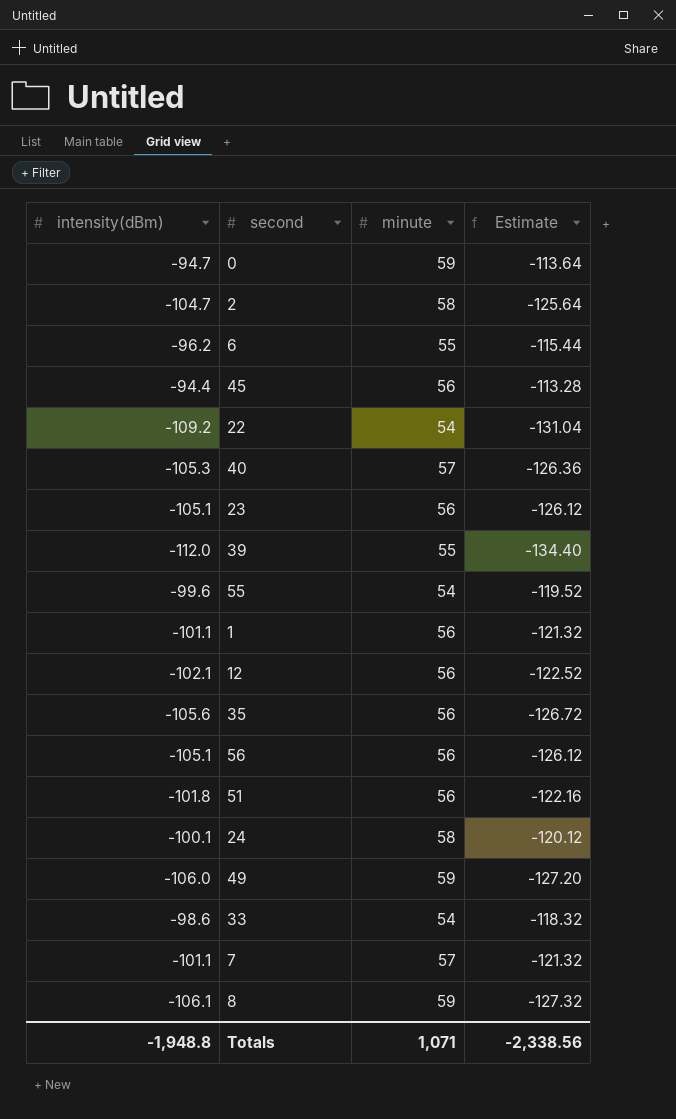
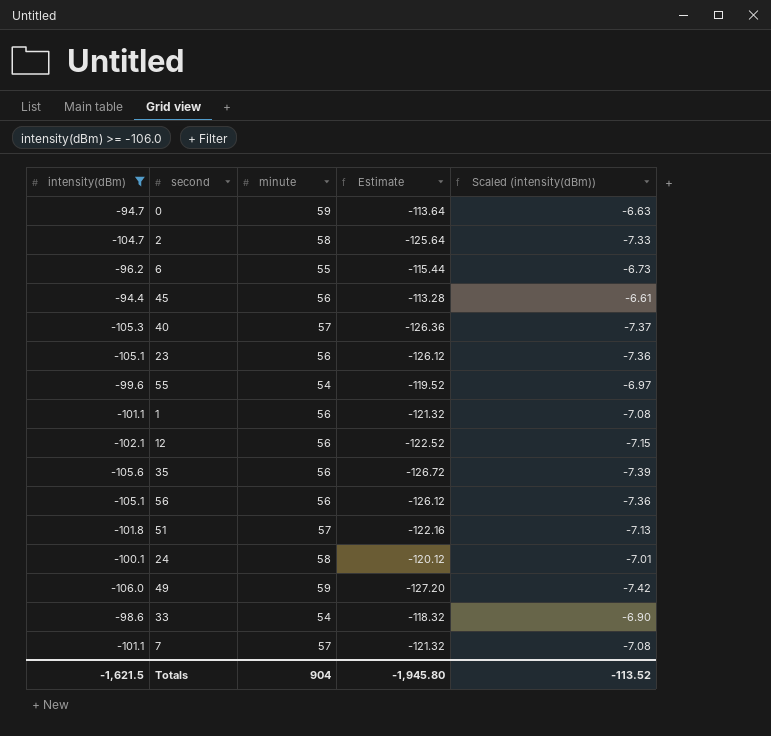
filter: none -> intensity(dBm) >= -106.0
column Scaled (intensity(dBm)) | formula: none -> [intensity(dBm)] * 0.07
51 | minute: 56 -> 57
Totals | intensity(dBm): -1,948.8 -> -1,621.5
Totals | minute: 1,071 -> 904
Totals | Estimate: -2,338.56 -> -1,945.80

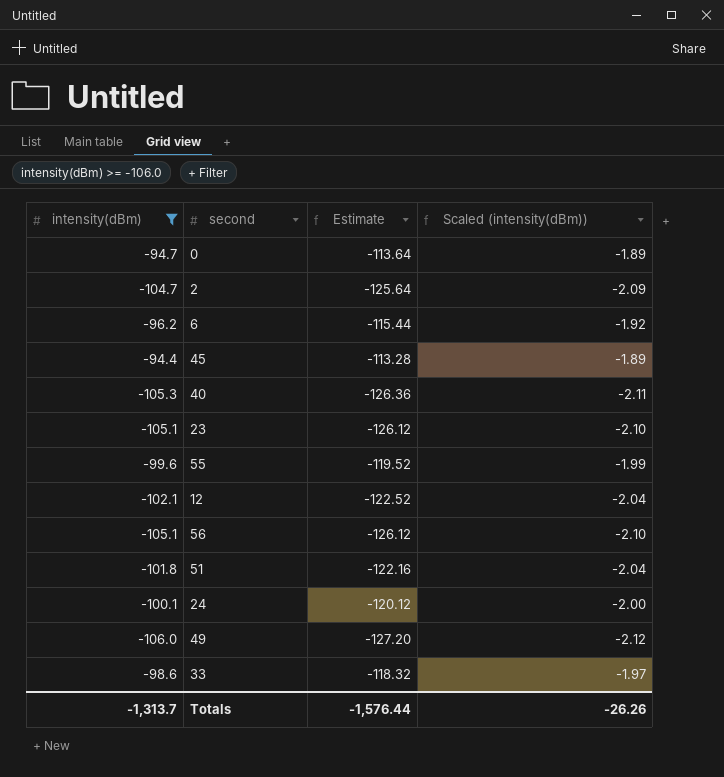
column minute | position: 3 -> none
column Scaled (intensity(dBm)) | formula: [intensity(dBm)] * 0.07 -> [intensity(dBm)] * 0.02
row 1: -101.1 | 56 | -121.32 | -7.08 -> none
row 35: -105.6 | 56 | -126.72 | -7.39 -> none
row 7: -101.1 | 57 | -121.32 | -7.08 -> none
Totals | intensity(dBm): -1,621.5 -> -1,313.7
Totals | Estimate: -1,945.80 -> -1,576.44
Totals | Scaled (intensity(dBm)): -113.52 -> -26.26

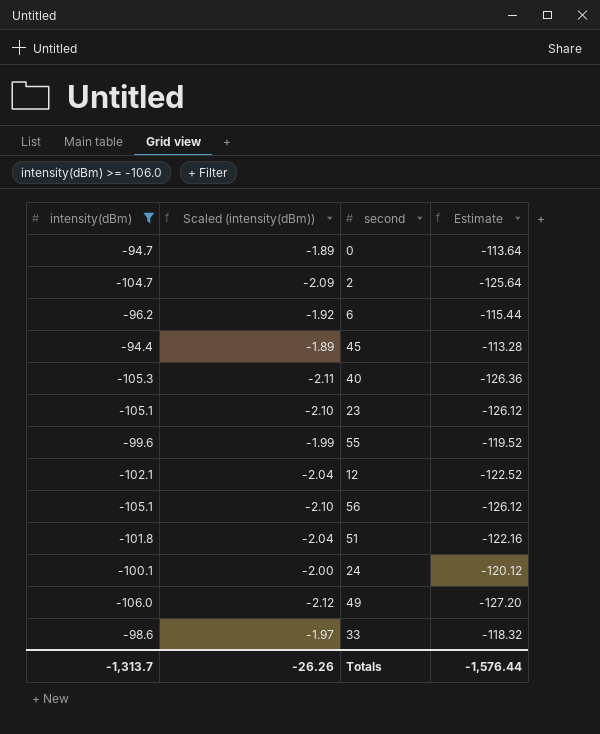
column Scaled (intensity(dBm)) | position: 4 -> 2

